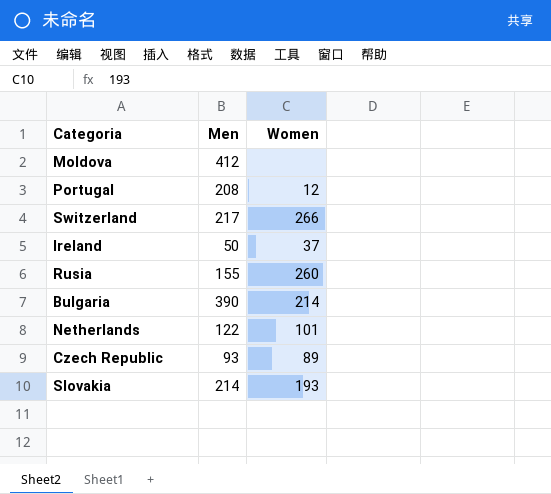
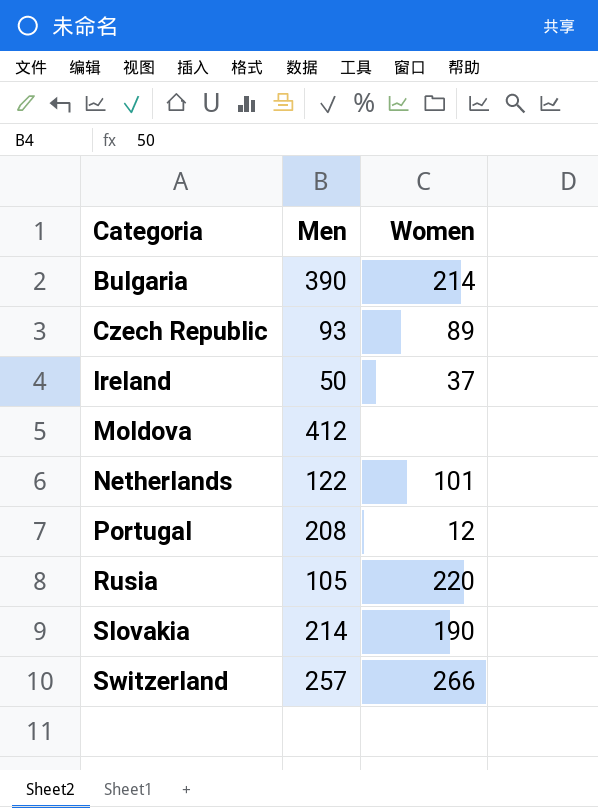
row order: none -> Categoria ascending
Rusia | Men: 155 -> 105
Rusia | Women: 260 -> 220
Slovakia | Women: 193 -> 190
Switzerland | Men: 217 -> 257

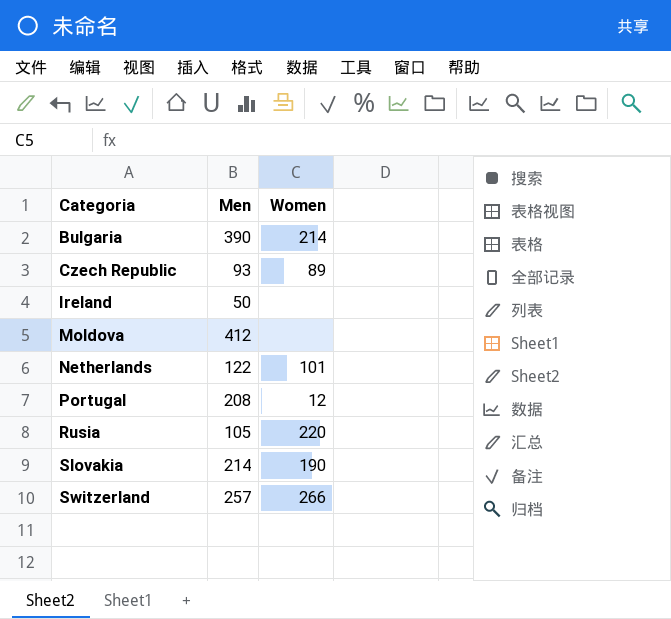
Ireland | Women: 37 -> none

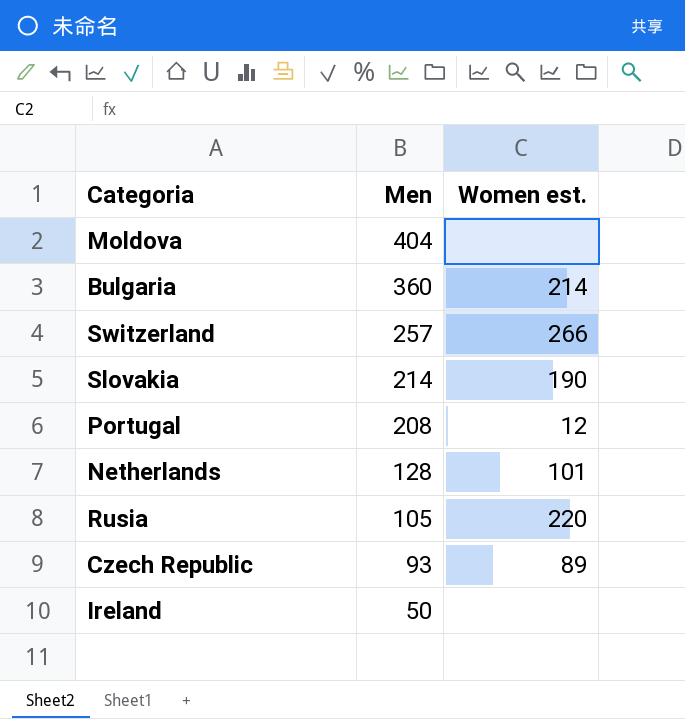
row order: Categoria ascending -> Men descending
column name: Women -> Women est.
Moldova | Men: 412 -> 404
Bulgaria | Men: 390 -> 360
Netherlands | Men: 122 -> 128

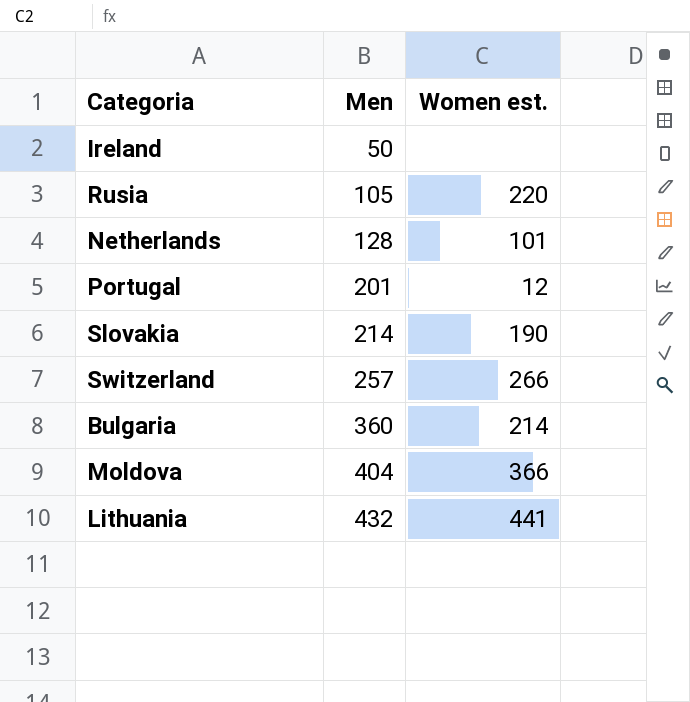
row order: Men descending -> Men ascending
row Czech Republic: 93 | 89 -> none
Portugal | Men: 208 -> 201
Moldova | Women est.: none -> 366
row Lithuania: none -> 432 | 441

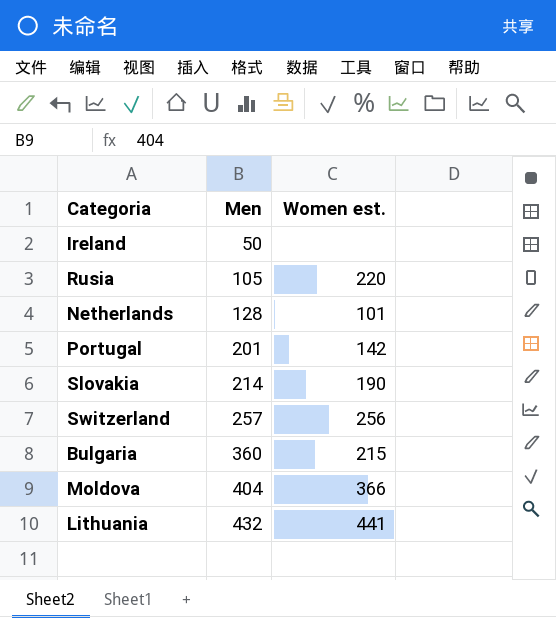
Portugal | Women est.: 12 -> 142
Switzerland | Women est.: 266 -> 256
Bulgaria | Women est.: 214 -> 215

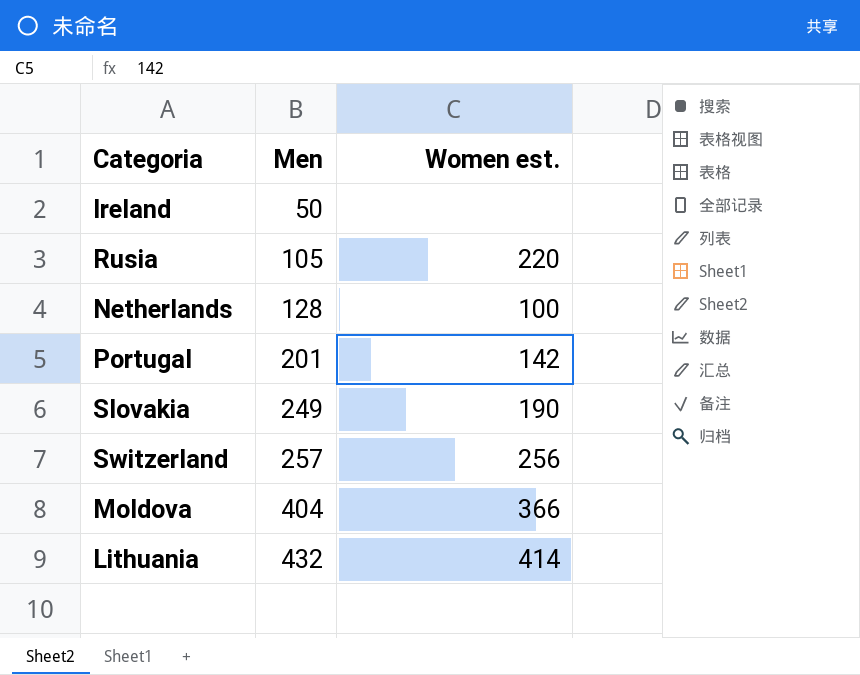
row Bulgaria: 360 | 215 -> none
Netherlands | Women est.: 101 -> 100
Slovakia | Men: 214 -> 249
Lithuania | Women est.: 441 -> 414

